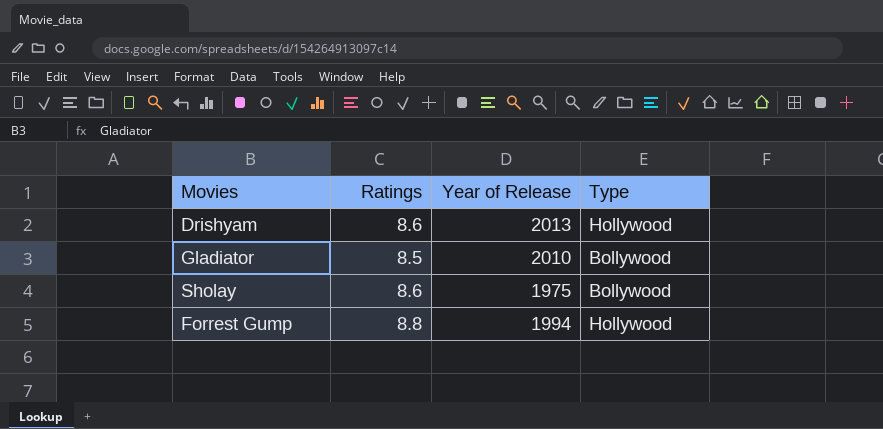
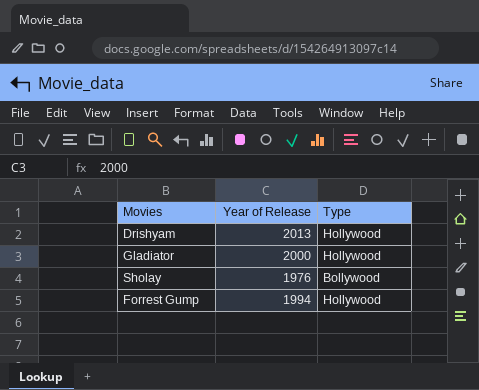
column Ratings | position: 2 -> none
Gladiator | Year of Release: 2010 -> 2000
Gladiator | Type: Bollywood -> Hollywood
Sholay | Year of Release: 1975 -> 1976

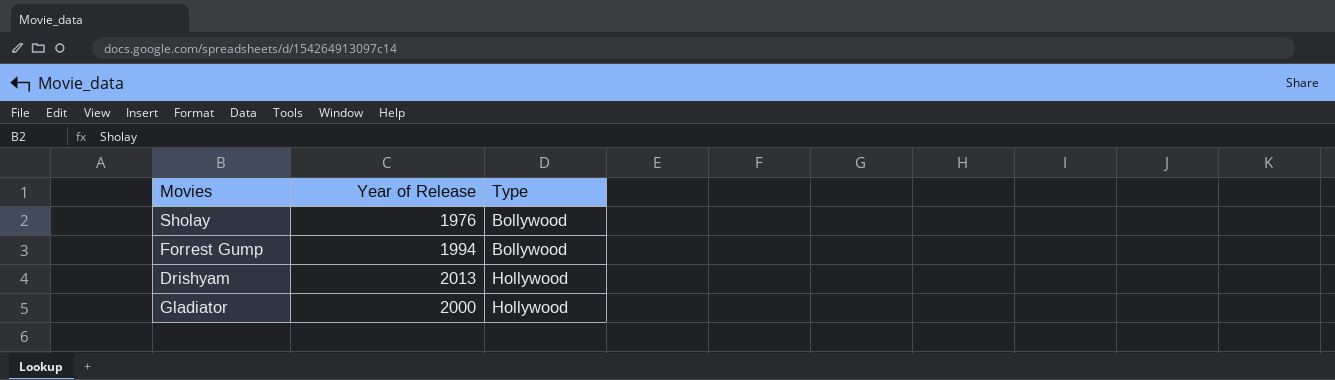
row order: none -> Type ascending
Forrest Gump | Type: Hollywood -> Bollywood

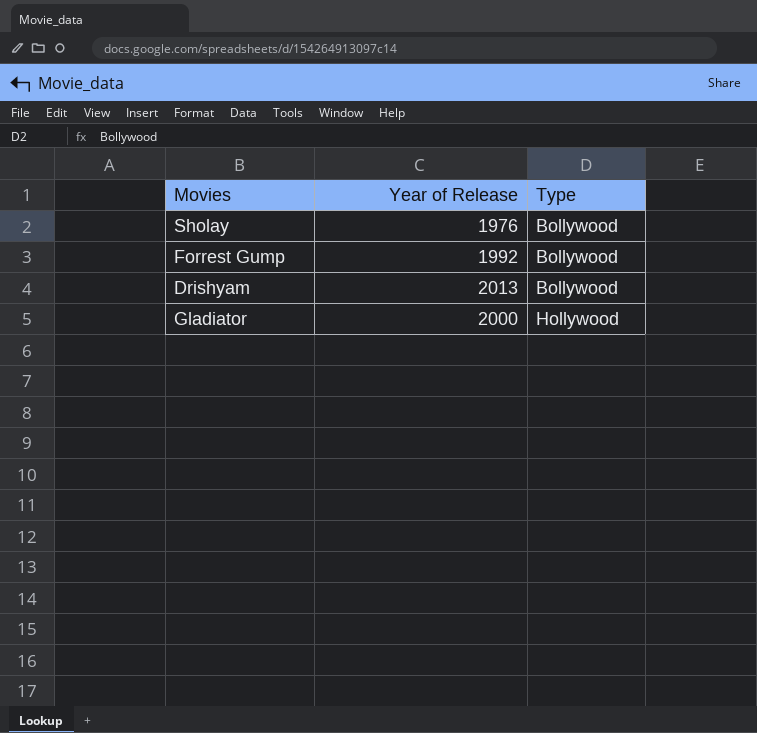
Forrest Gump | Year of Release: 1994 -> 1992
Drishyam | Type: Hollywood -> Bollywood

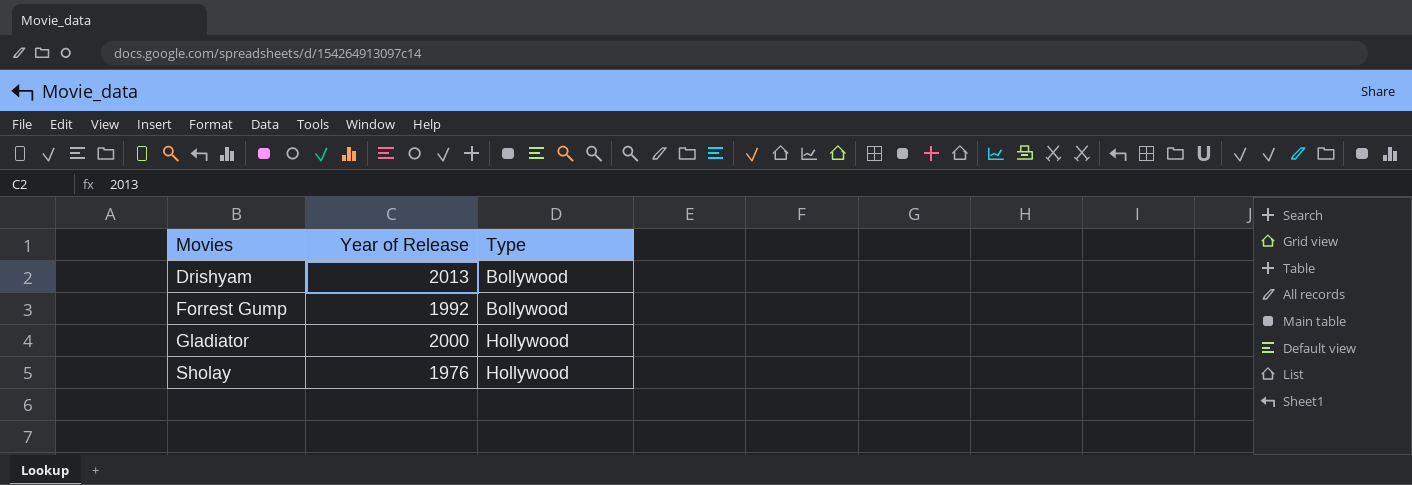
row order: Type ascending -> Movies ascending
Sholay | Type: Bollywood -> Hollywood

